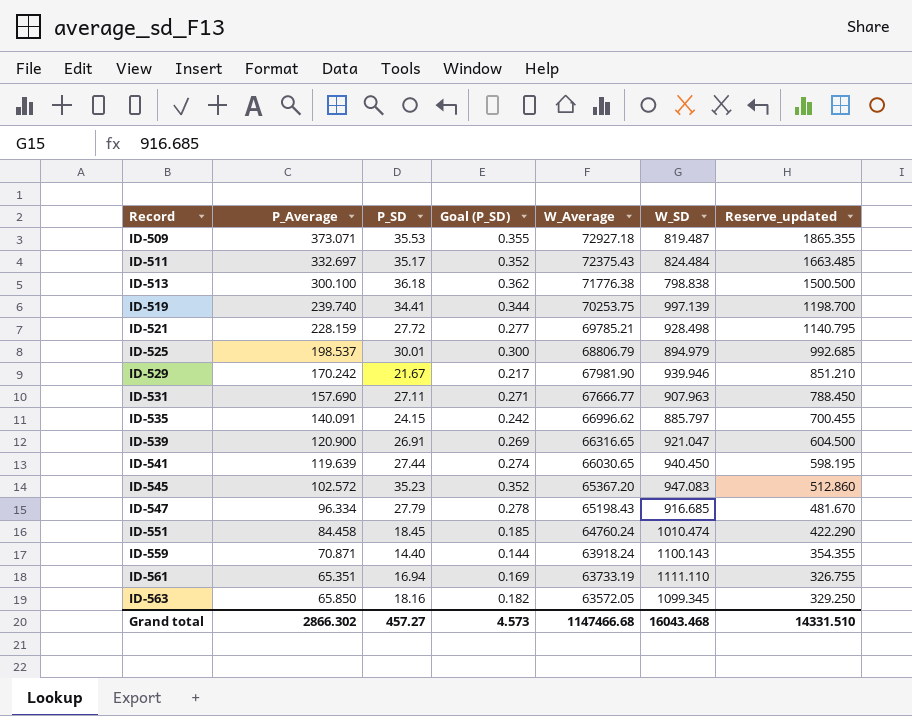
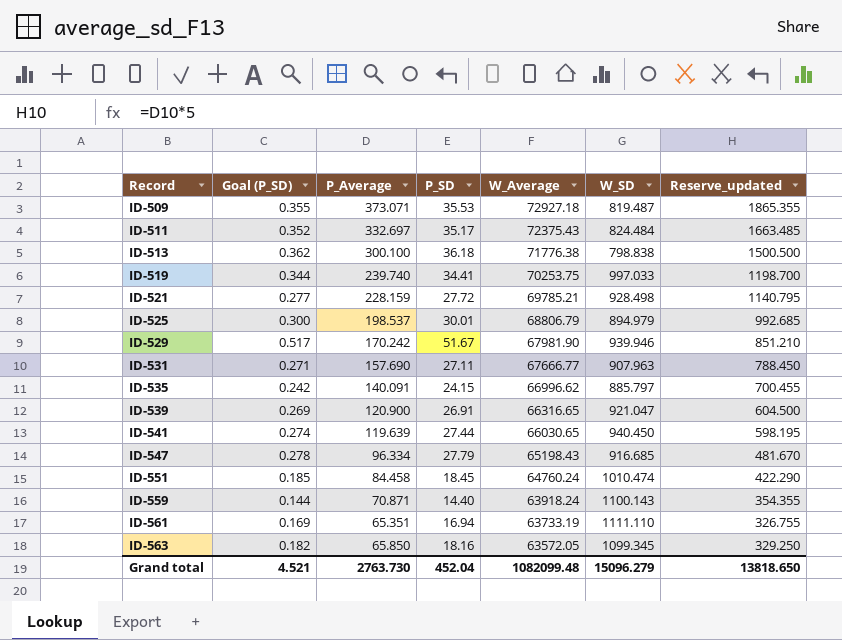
column Goal (P_SD) | position: 4 -> 2
row ID-545: 102.572 | 35.23 | 0.352 | 65367.20 | 947.083 | 512.860 -> none
ID-519 | W_SD: 997.139 -> 997.033
ID-529 | Goal (P_SD): 0.217 -> 0.517
ID-529 | P_SD: 21.67 -> 51.67
Grand total | Goal (P_SD): 4.573 -> 4.521
Grand total | P_Average: 2866.302 -> 2763.730
Grand total | P_SD: 457.27 -> 452.04
Grand total | W_Average: 1147466.68 -> 1082099.48
Grand total | W_SD: 16043.468 -> 15096.279
Grand total | Reserve_updated: 14331.510 -> 13818.650

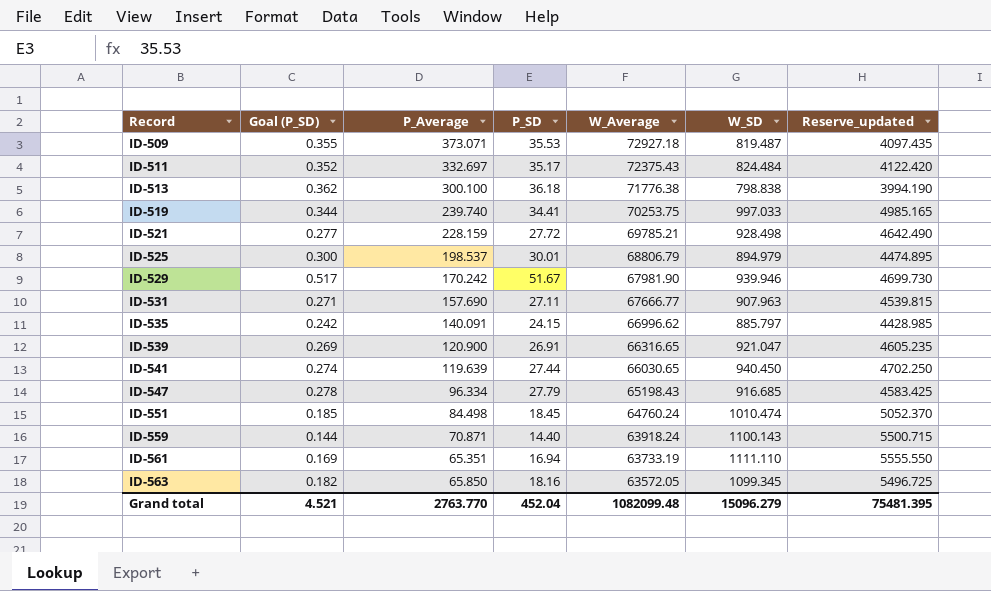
column Reserve_updated | formula: [P_Average] * 5 -> [W_SD] * 5
ID-551 | P_Average: 84.458 -> 84.498
Grand total | P_Average: 2763.730 -> 2763.770
Grand total | Reserve_updated: 13818.650 -> 75481.395

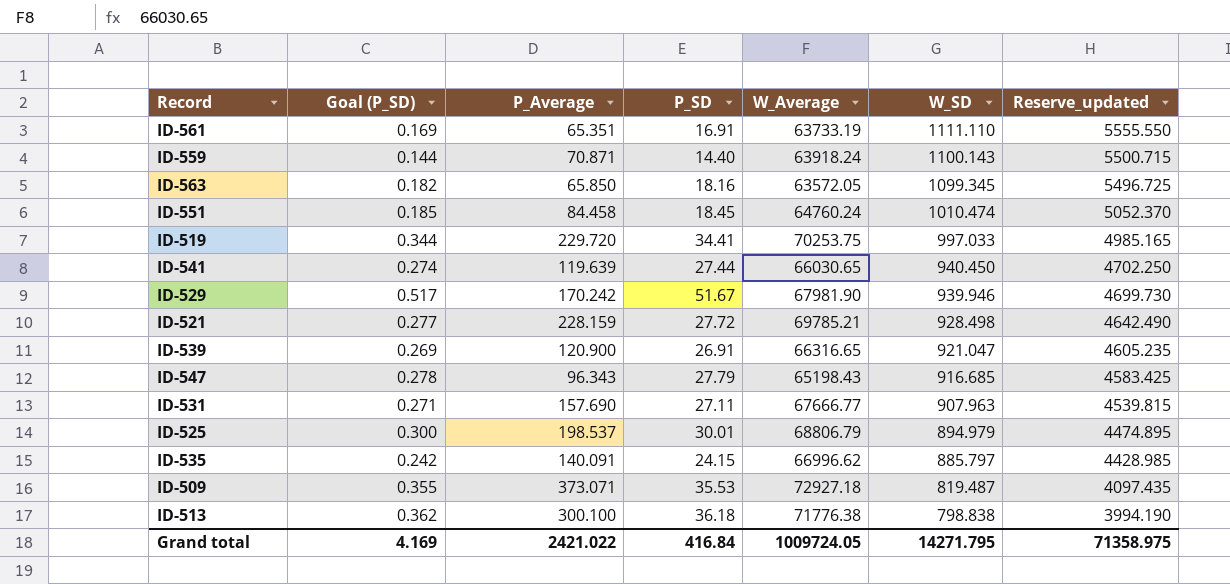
row order: Record ascending -> W_SD descending
row ID-511: 0.352 | 332.697 | 35.17 | 72375.43 | 824.484 | 4122.420 -> none
ID-561 | P_SD: 16.94 -> 16.91
ID-551 | P_Average: 84.498 -> 84.458
ID-519 | P_Average: 239.740 -> 229.720
ID-547 | P_Average: 96.334 -> 96.343
Grand total | Goal (P_SD): 4.521 -> 4.169
Grand total | P_Average: 2763.770 -> 2421.022
Grand total | P_SD: 452.04 -> 416.84
Grand total | W_Average: 1082099.48 -> 1009724.05
Grand total | W_SD: 15096.279 -> 14271.795
Grand total | Reserve_updated: 75481.395 -> 71358.975

